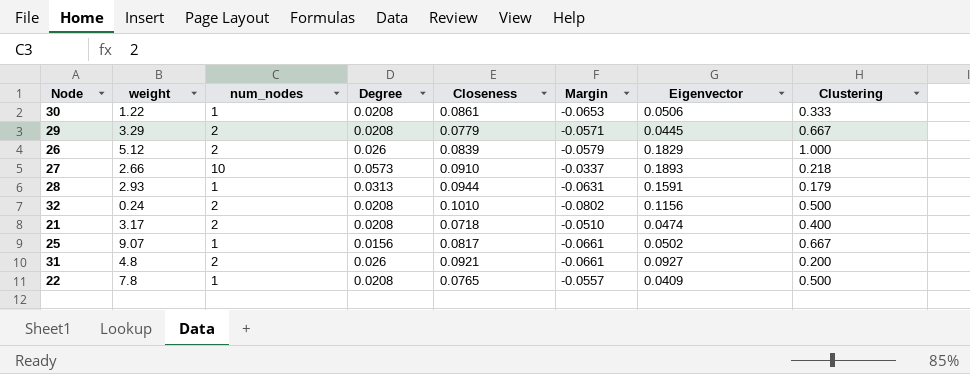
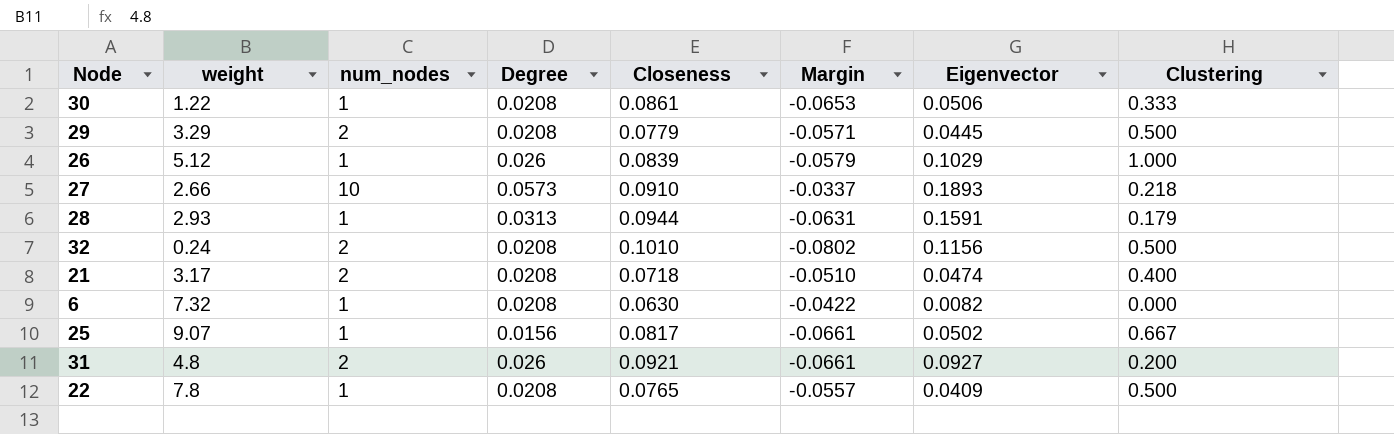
29 | Clustering: 0.667 -> 0.500
26 | num_nodes: 2 -> 1
26 | Eigenvector: 0.1829 -> 0.1029
row 6: none -> 7.32 | 1 | 0.0208 | 0.0630 | -0.0422 | 0.0082 | 0.000

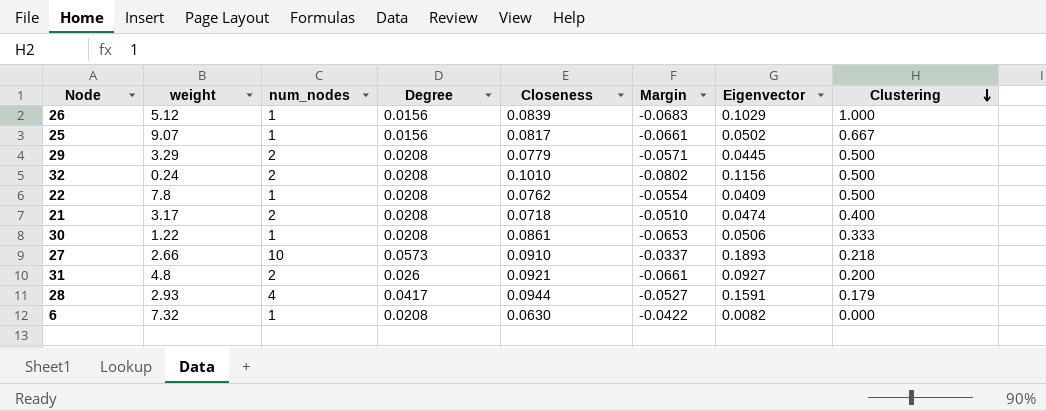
row order: none -> Clustering descending
26 | Degree: 0.026 -> 0.0156
26 | Margin: -0.0579 -> -0.0683
22 | Closeness: 0.0765 -> 0.0762
22 | Margin: -0.0557 -> -0.0554
28 | num_nodes: 1 -> 4
28 | Degree: 0.0313 -> 0.0417
28 | Margin: -0.0631 -> -0.0527

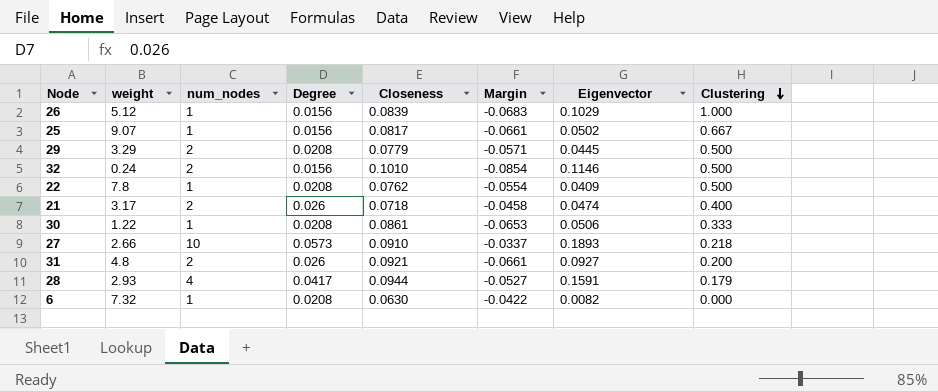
32 | Degree: 0.0208 -> 0.0156
32 | Margin: -0.0802 -> -0.0854
32 | Eigenvector: 0.1156 -> 0.1146
21 | Degree: 0.0208 -> 0.026
21 | Margin: -0.0510 -> -0.0458

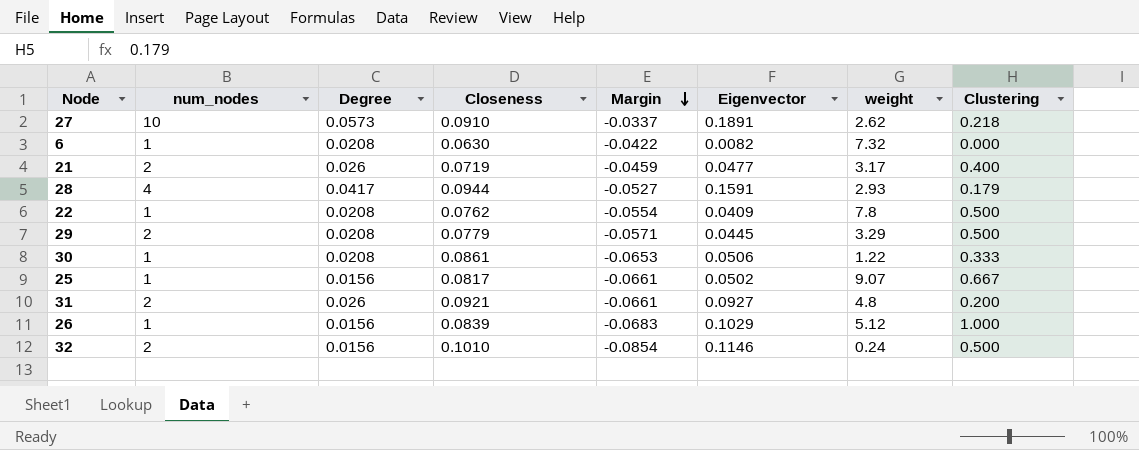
row order: Clustering descending -> Margin descending
column weight | position: 2 -> 7
27 | Eigenvector: 0.1893 -> 0.1891
27 | weight: 2.66 -> 2.62
21 | Closeness: 0.0718 -> 0.0719
21 | Margin: -0.0458 -> -0.0459
21 | Eigenvector: 0.0474 -> 0.0477

